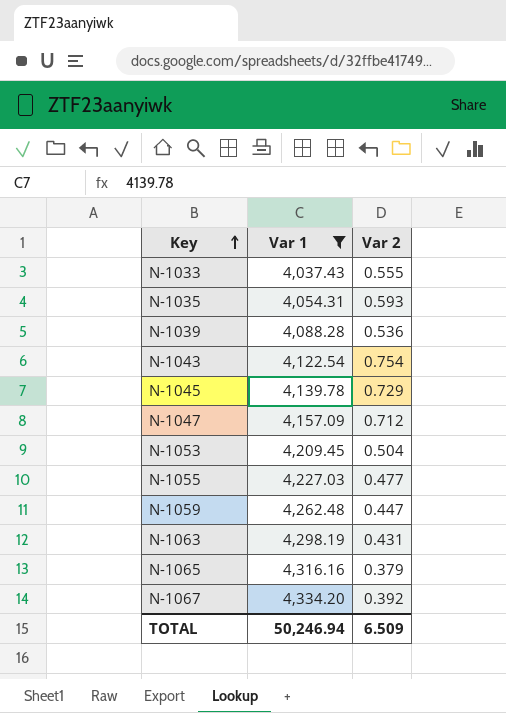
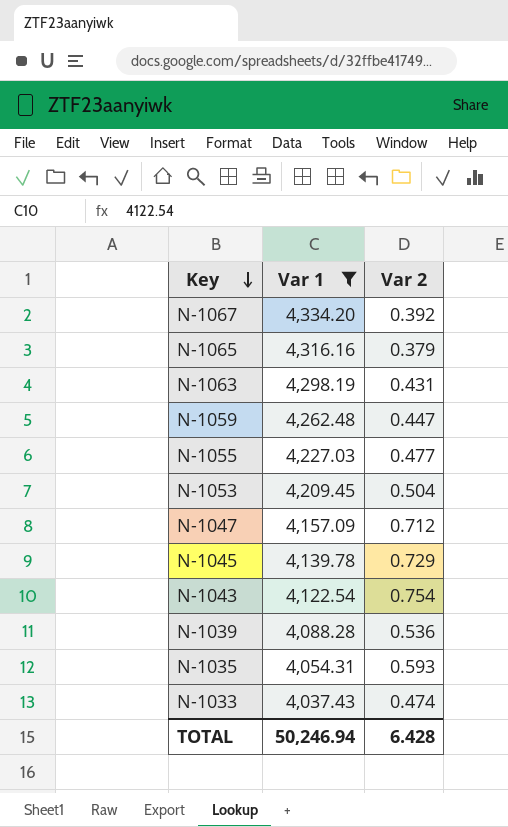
row order: Key ascending -> Key descending
N-1033 | Var 2: 0.555 -> 0.474
TOTAL | Var 2: 6.509 -> 6.428

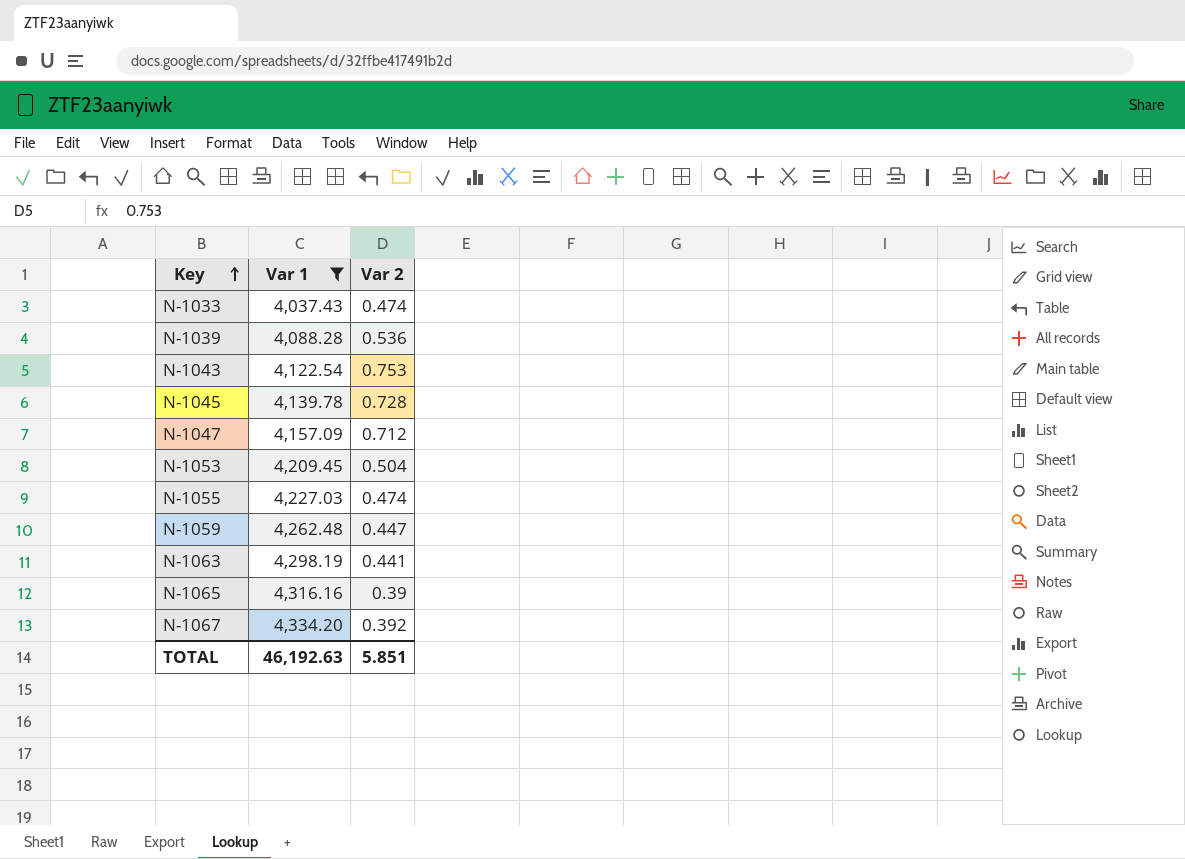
row order: Key descending -> Key ascending
row N-1035: 4,054.31 | 0.593 -> none
N-1043 | Var 2: 0.754 -> 0.753
N-1045 | Var 2: 0.729 -> 0.728
N-1055 | Var 2: 0.477 -> 0.474
N-1063 | Var 2: 0.431 -> 0.441
N-1065 | Var 2: 0.379 -> 0.39
TOTAL | Var 1: 50,246.94 -> 46,192.63
TOTAL | Var 2: 6.428 -> 5.851

